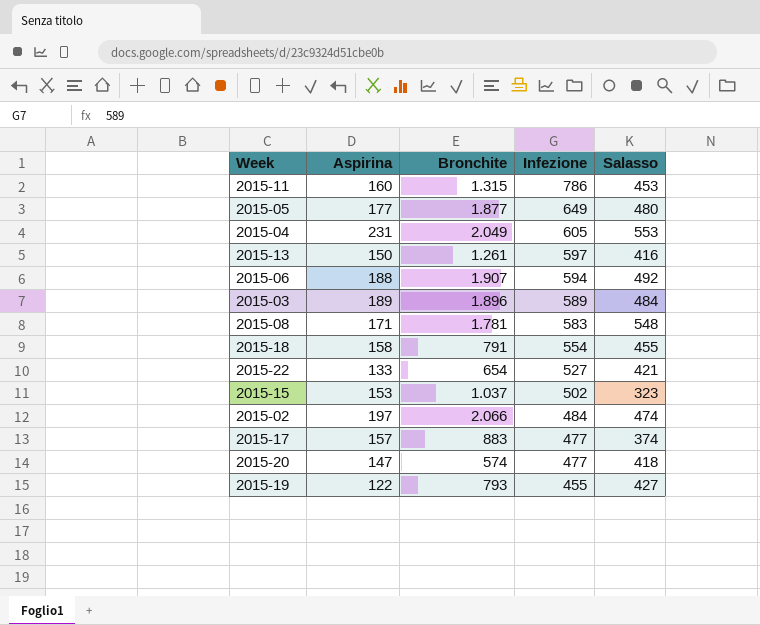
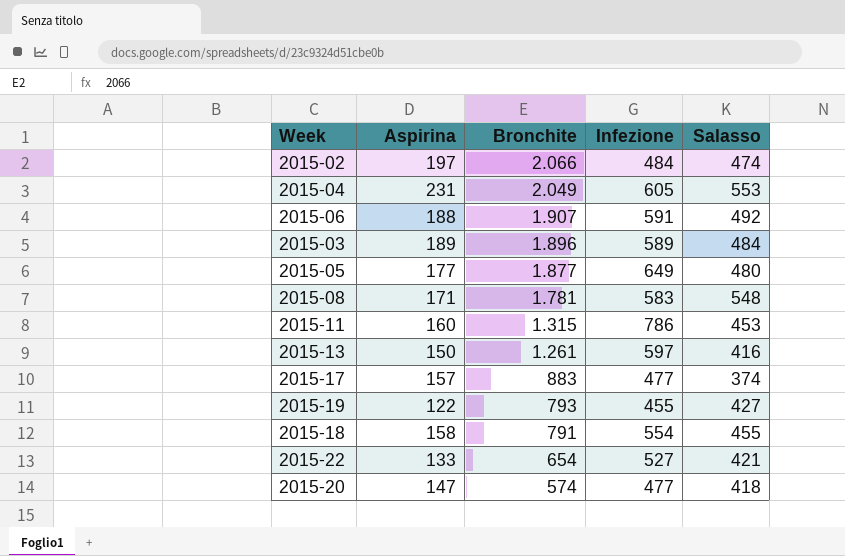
row order: Infezione descending -> Bronchite descending
row 2015-15: 153 | 1.037 | 502 | 323 -> none
2015-06 | Infezione: 594 -> 591

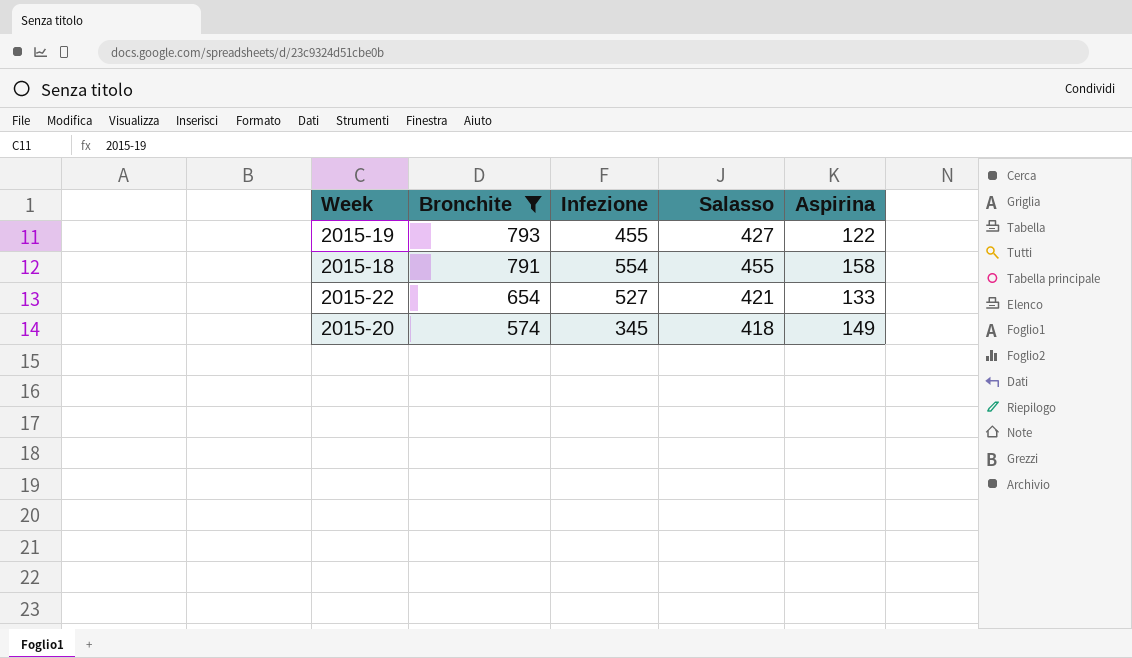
filter: none -> Bronchite <= 793
column Aspirina | position: 2 -> 5
2015-20 | Infezione: 477 -> 345
2015-20 | Aspirina: 147 -> 149

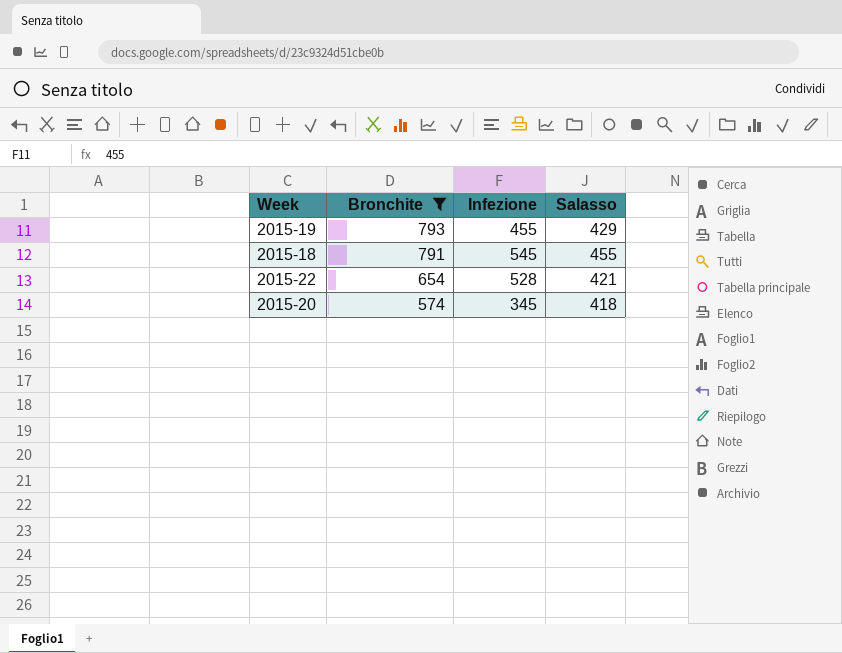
column Aspirina | position: 5 -> none
2015-19 | Salasso: 427 -> 429
2015-18 | Infezione: 554 -> 545
2015-22 | Infezione: 527 -> 528

